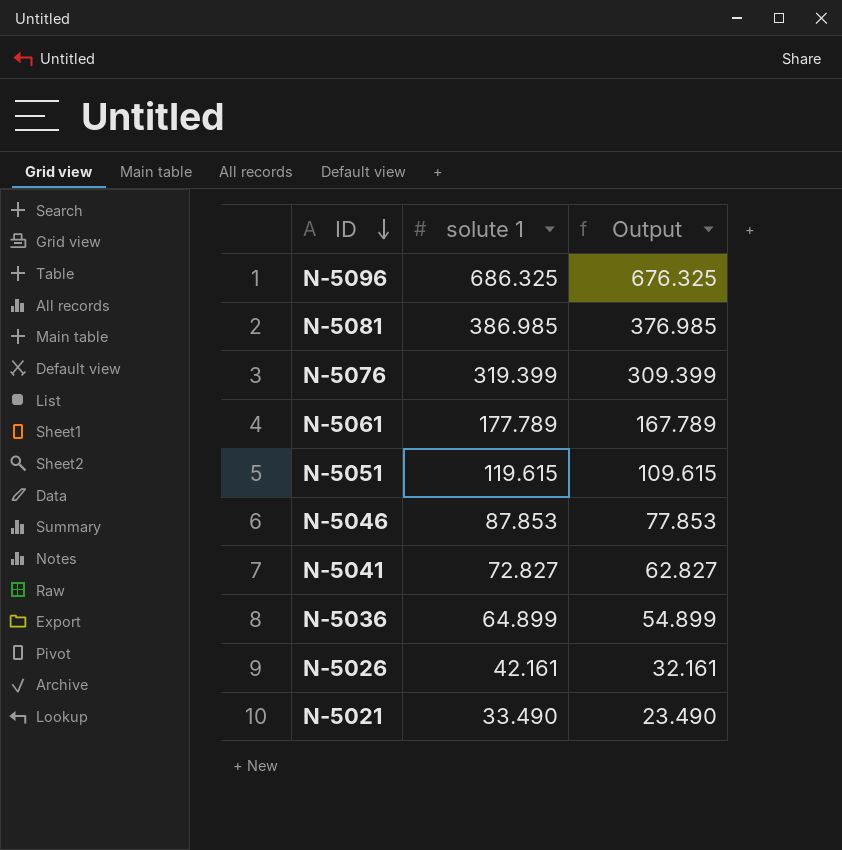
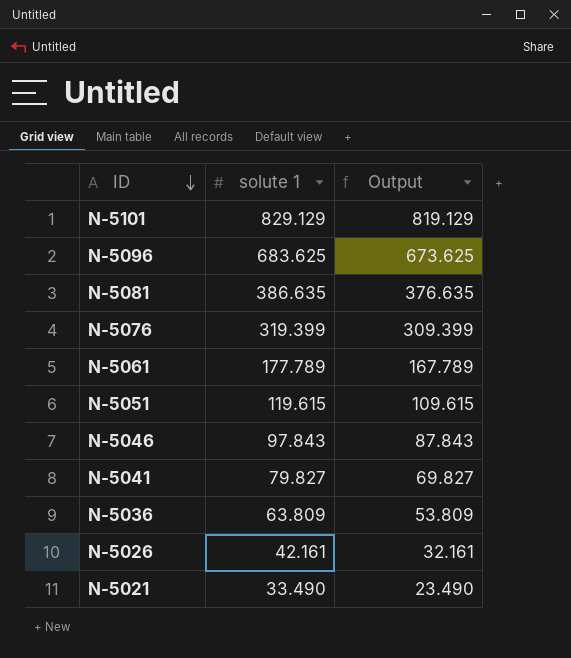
row N-5101: none -> 829.129 | 819.129
N-5096 | solute 1: 686.325 -> 683.625
N-5096 | Output: 676.325 -> 673.625
N-5081 | solute 1: 386.985 -> 386.635
N-5081 | Output: 376.985 -> 376.635
N-5046 | solute 1: 87.853 -> 97.843
N-5046 | Output: 77.853 -> 87.843
N-5041 | solute 1: 72.827 -> 79.827
N-5041 | Output: 62.827 -> 69.827
N-5036 | solute 1: 64.899 -> 63.809
N-5036 | Output: 54.899 -> 53.809

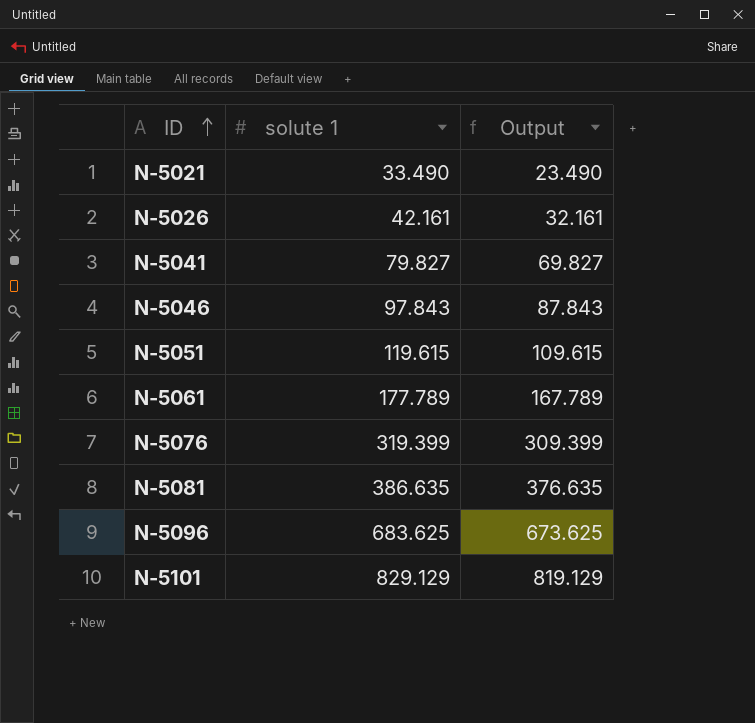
row order: ID descending -> ID ascending
row N-5036: 63.809 | 53.809 -> none

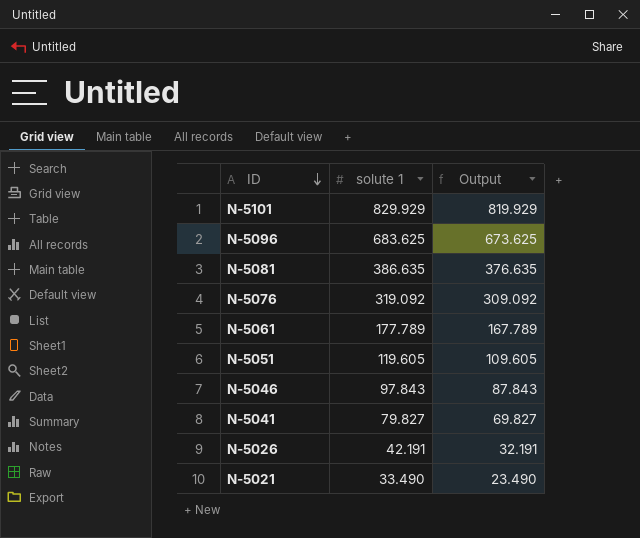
row order: ID ascending -> ID descending
N-5101 | solute 1: 829.129 -> 829.929
N-5101 | Output: 819.129 -> 819.929
N-5076 | solute 1: 319.399 -> 319.092
N-5076 | Output: 309.399 -> 309.092
N-5051 | solute 1: 119.615 -> 119.605
N-5051 | Output: 109.615 -> 109.605
N-5026 | solute 1: 42.161 -> 42.191
N-5026 | Output: 32.161 -> 32.191

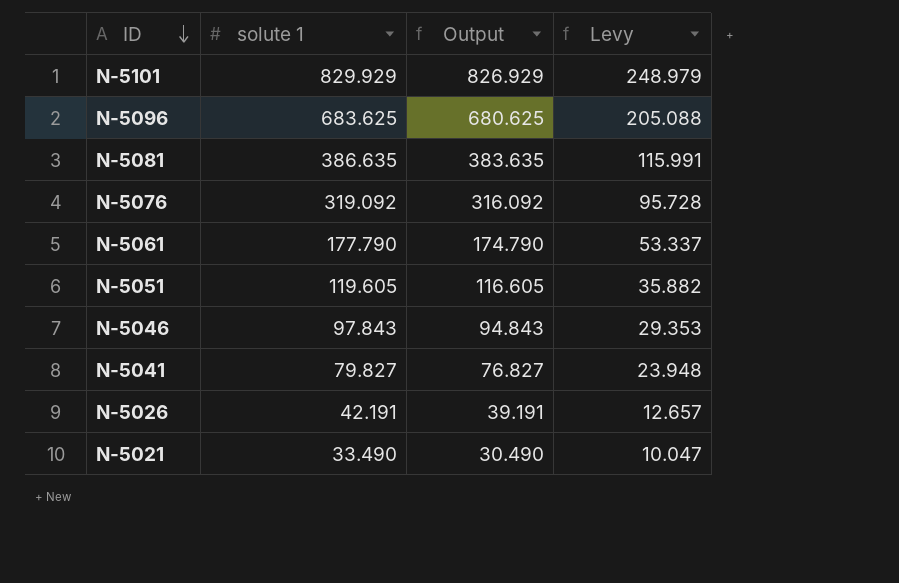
column Output | formula: [solute 1] - 10 -> [solute 1] - 3
column Levy | formula: none -> [solute 1] * 0.3
N-5061 | solute 1: 177.789 -> 177.790

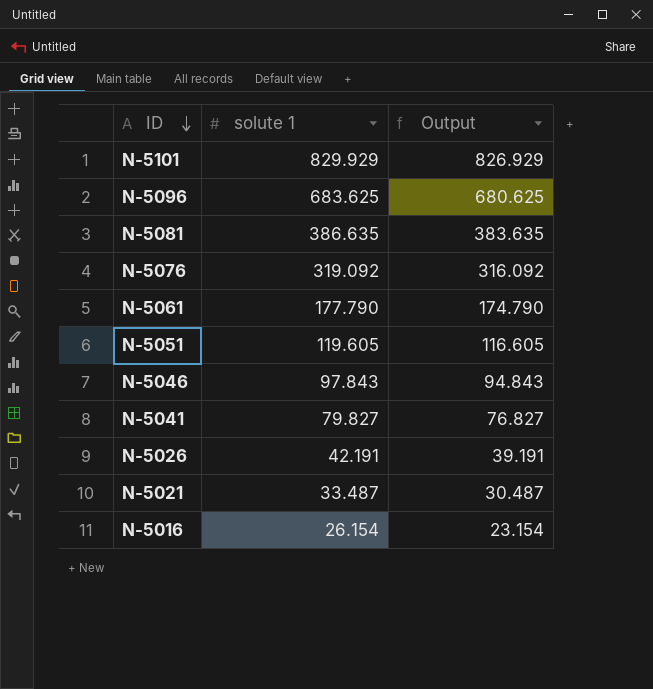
column Levy | formula: [solute 1] * 0.3 -> none
N-5021 | solute 1: 33.490 -> 33.487
N-5021 | Output: 30.490 -> 30.487
row N-5016: none -> 26.154 | 23.154

